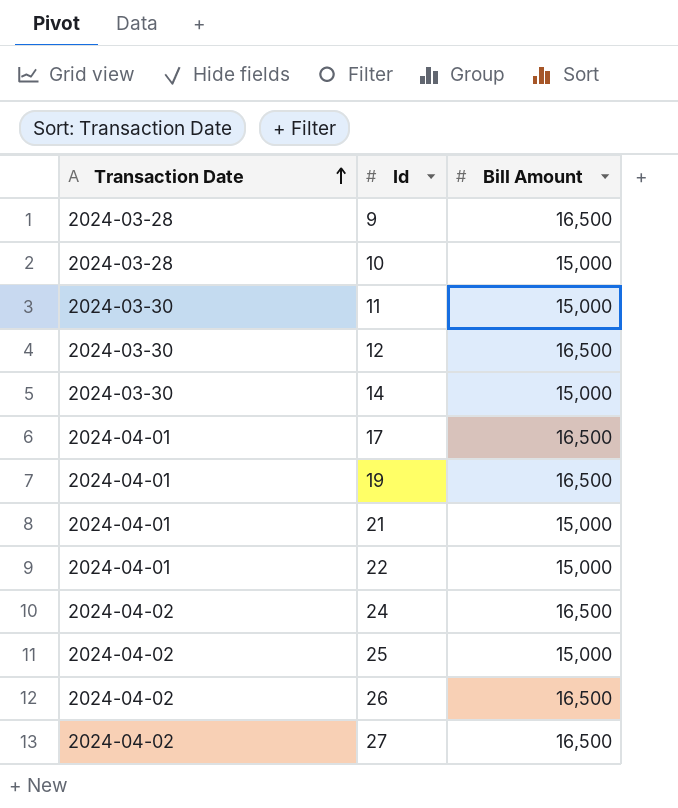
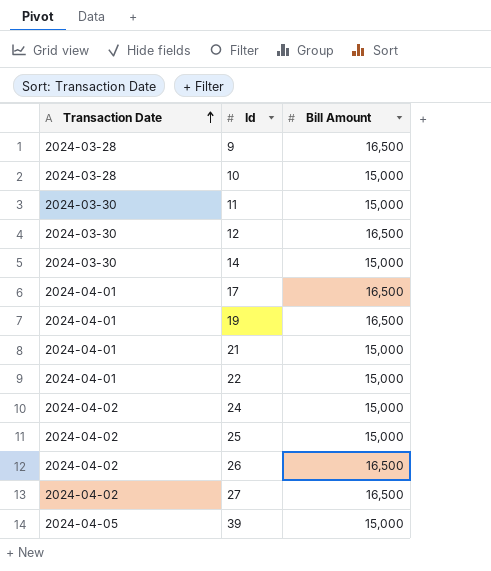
24 | Bill Amount: 16,500 -> 15,000
row 39: none -> 2024-04-05 | 15,000

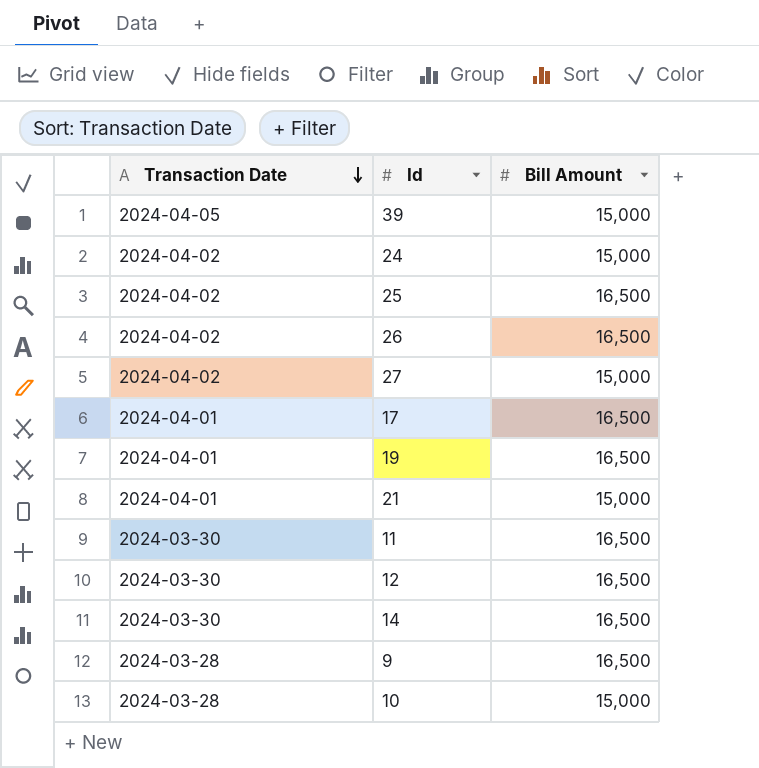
row order: Transaction Date ascending -> Transaction Date descending
row 22: 2024-04-01 | 15,000 -> none
25 | Bill Amount: 15,000 -> 16,500
27 | Bill Amount: 16,500 -> 15,000
11 | Bill Amount: 15,000 -> 16,500
14 | Bill Amount: 15,000 -> 16,500

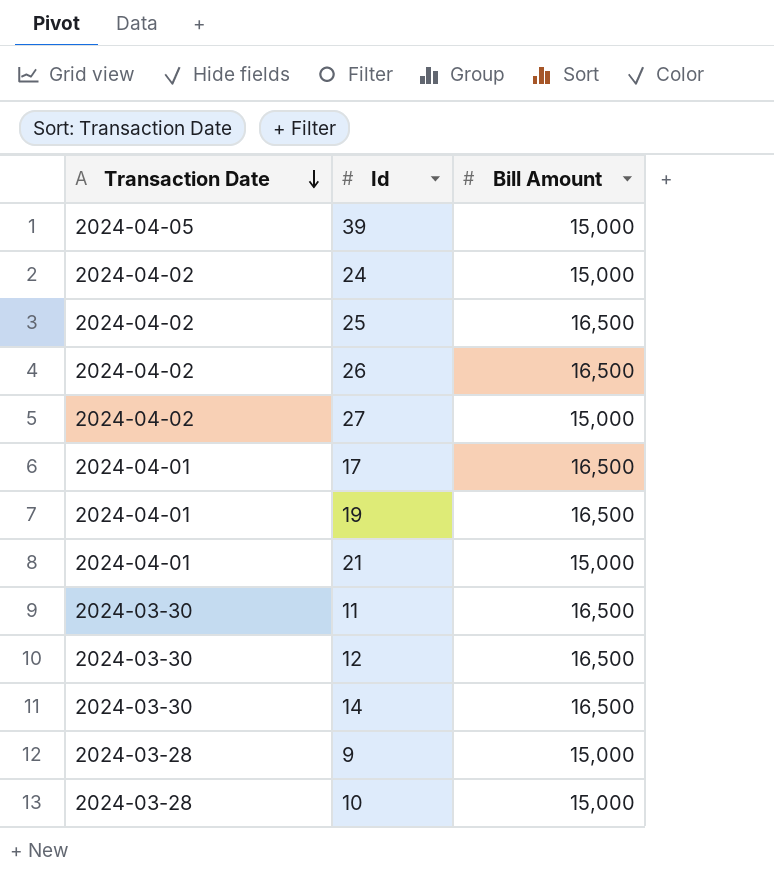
9 | Bill Amount: 16,500 -> 15,000

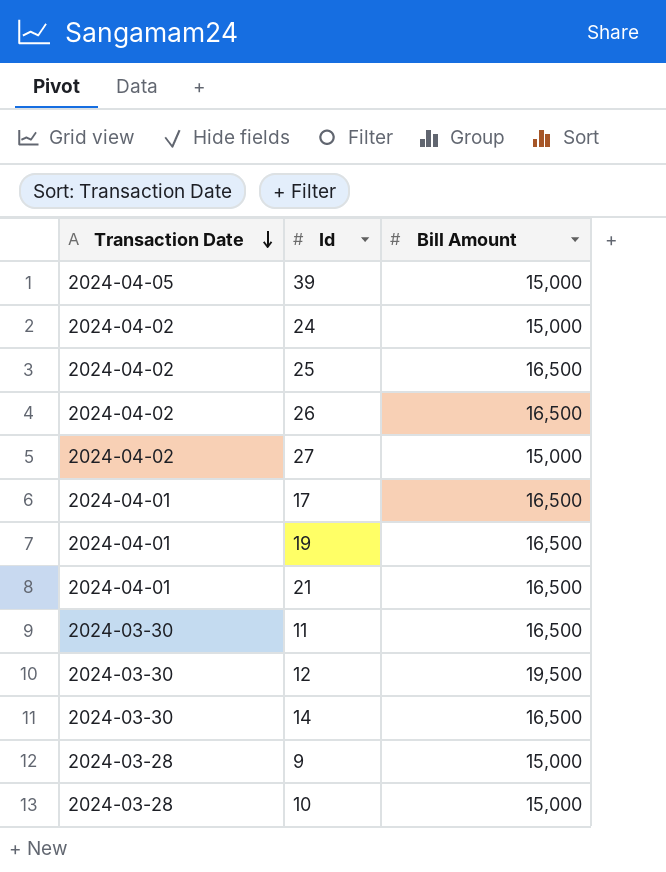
21 | Bill Amount: 15,000 -> 16,500
12 | Bill Amount: 16,500 -> 19,500

